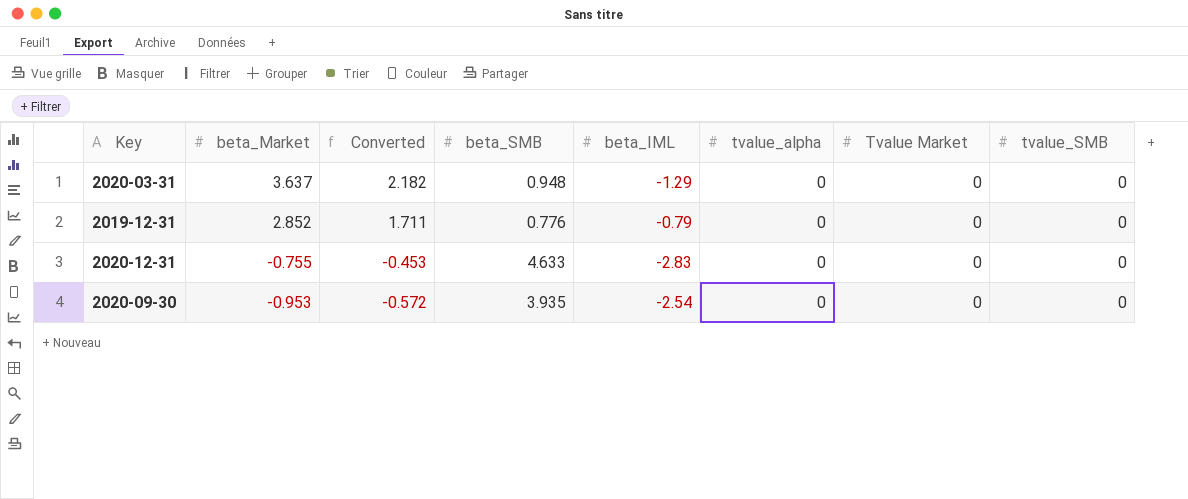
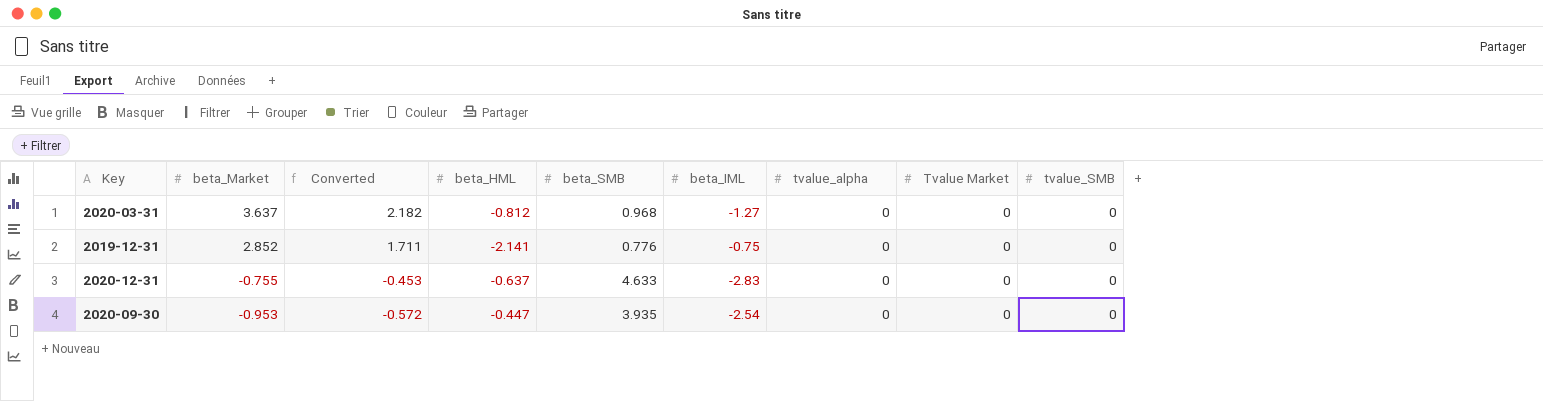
column beta_HML | position: none -> 4
2020-03-31 | beta_SMB: 0.948 -> 0.968
2020-03-31 | beta_IML: -1.29 -> -1.27
2019-12-31 | beta_IML: -0.79 -> -0.75

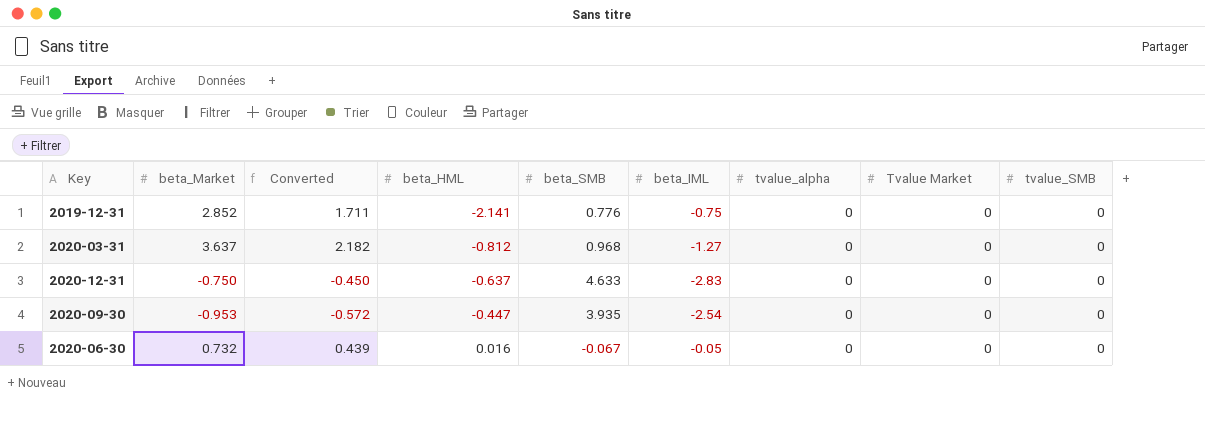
row order: beta_Market descending -> beta_HML ascending
2020-12-31 | beta_Market: -0.755 -> -0.750
2020-12-31 | Converted: -0.453 -> -0.450
row 2020-06-30: none -> 0.732 | 0.439 | 0.016 | -0.067 | -0.05 | 0 | 0 | 0

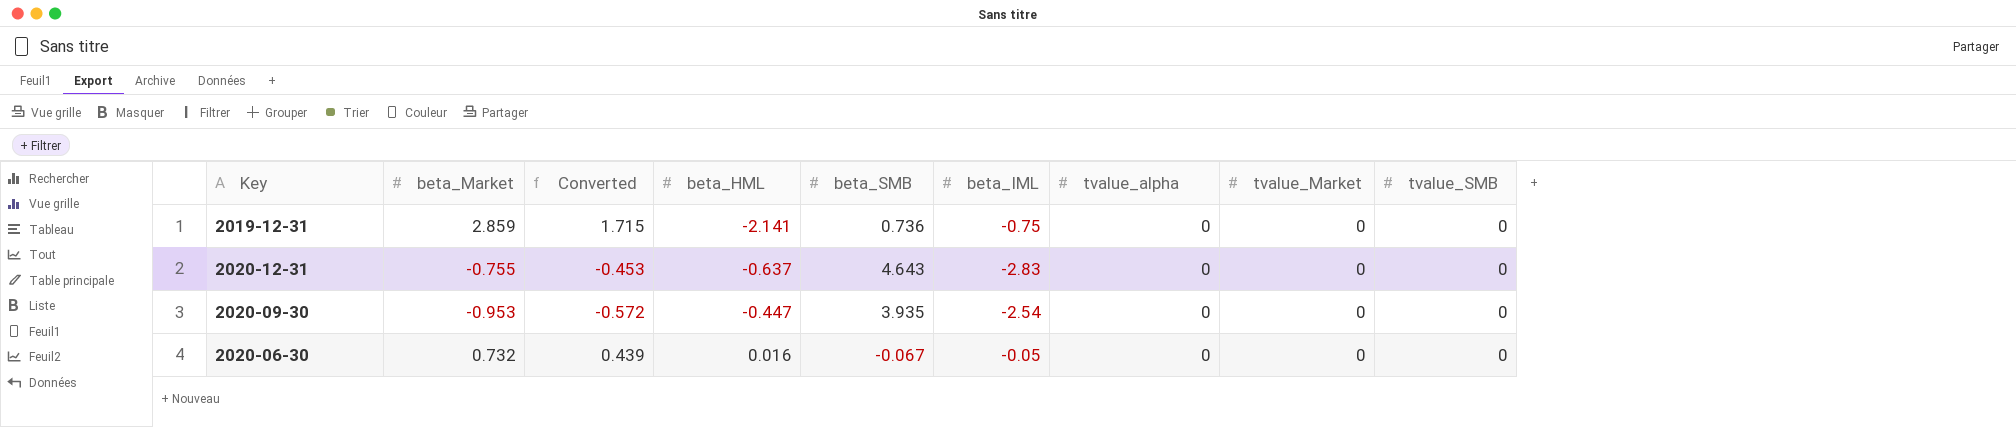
column name: Tvalue Market -> tvalue_Market
row 2020-03-31: 3.637 | 2.182 | -0.812 | 0.968 | -1.27 | 0 | 0 | 0 -> none
2019-12-31 | beta_Market: 2.852 -> 2.859
2019-12-31 | Converted: 1.711 -> 1.715
2019-12-31 | beta_SMB: 0.776 -> 0.736
2020-12-31 | beta_Market: -0.750 -> -0.755
2020-12-31 | Converted: -0.450 -> -0.453
2020-12-31 | beta_SMB: 4.633 -> 4.643

